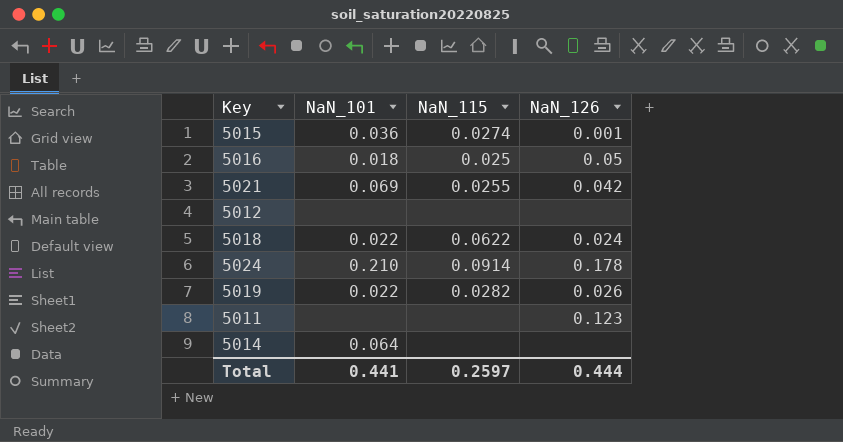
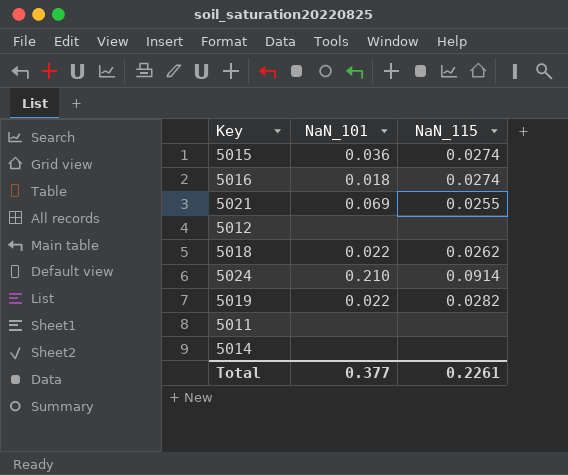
column NaN_126 | position: 4 -> none
5016 | NaN_115: 0.025 -> 0.0274
5018 | NaN_115: 0.0622 -> 0.0262
5014 | NaN_101: 0.064 -> none
Total | NaN_101: 0.441 -> 0.377
Total | NaN_115: 0.2597 -> 0.2261

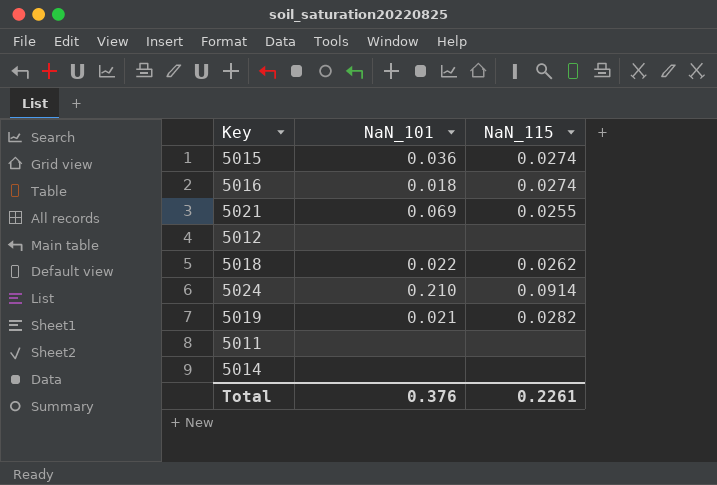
5019 | NaN_101: 0.022 -> 0.021
Total | NaN_101: 0.377 -> 0.376

